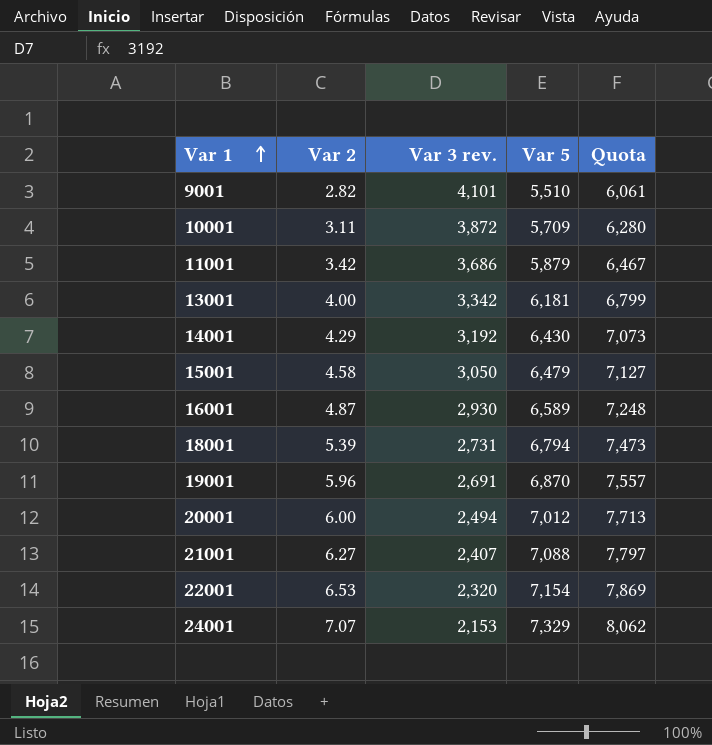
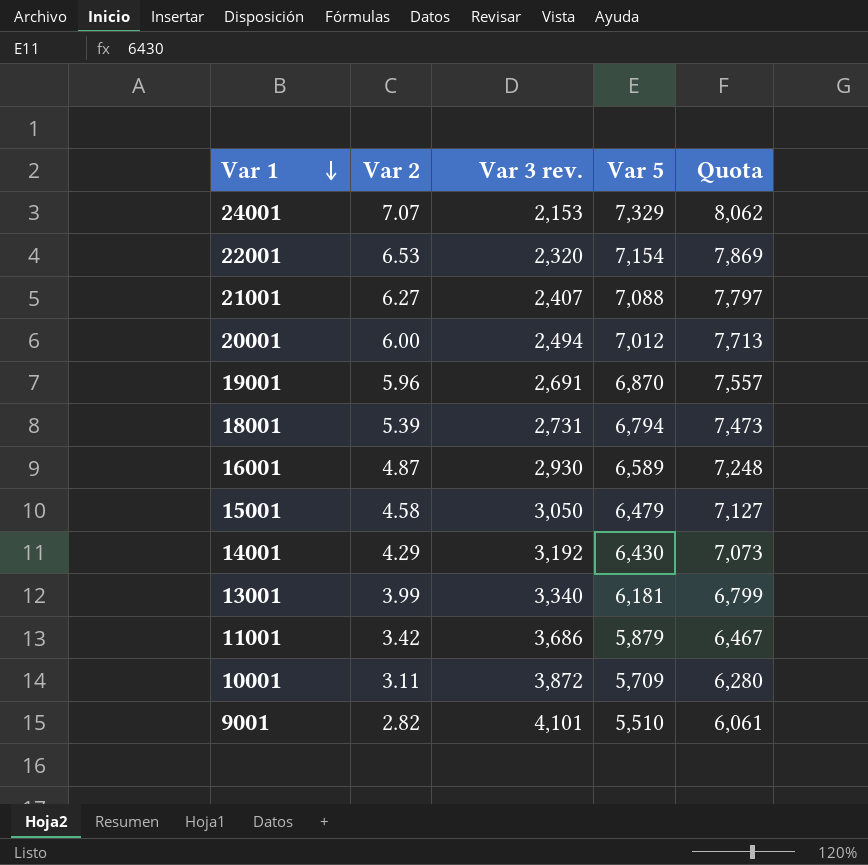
row order: Var 1 ascending -> Var 1 descending
13001 | Var 2: 4.00 -> 3.99
13001 | Var 3 rev.: 3,342 -> 3,340

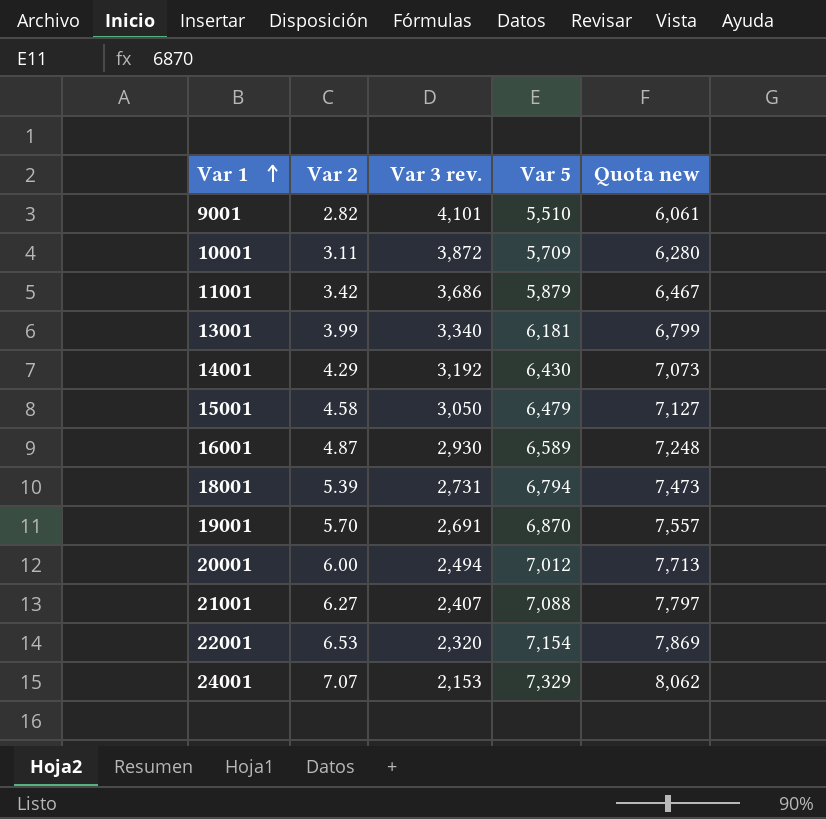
row order: Var 1 descending -> Var 1 ascending
column name: Quota -> Quota new
19001 | Var 2: 5.96 -> 5.70

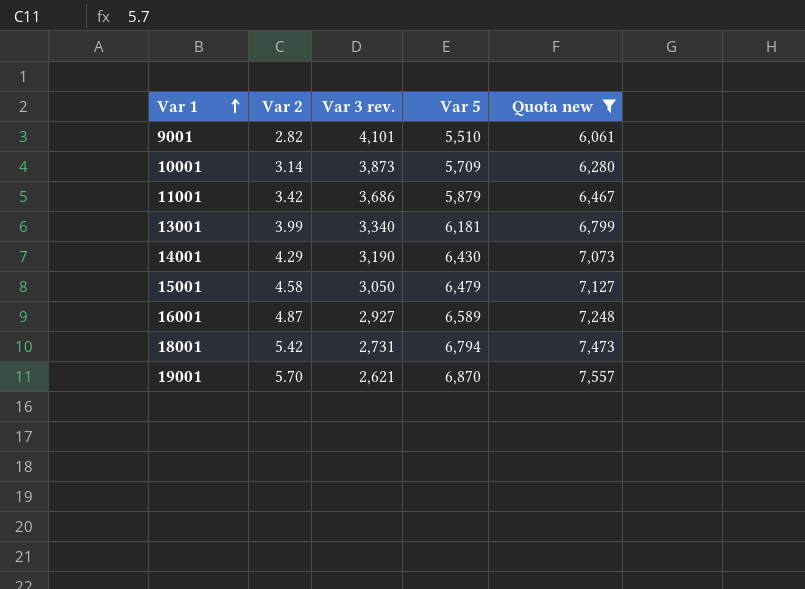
filter: none -> Quota new <= 7,557
10001 | Var 2: 3.11 -> 3.14
10001 | Var 3 rev.: 3,872 -> 3,873
14001 | Var 3 rev.: 3,192 -> 3,190
16001 | Var 3 rev.: 2,930 -> 2,927
18001 | Var 2: 5.39 -> 5.42
19001 | Var 3 rev.: 2,691 -> 2,621

